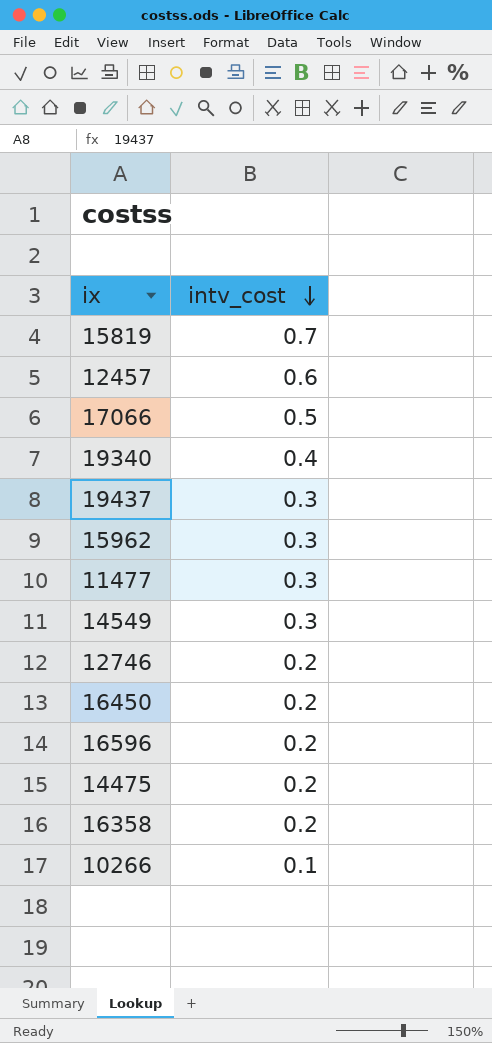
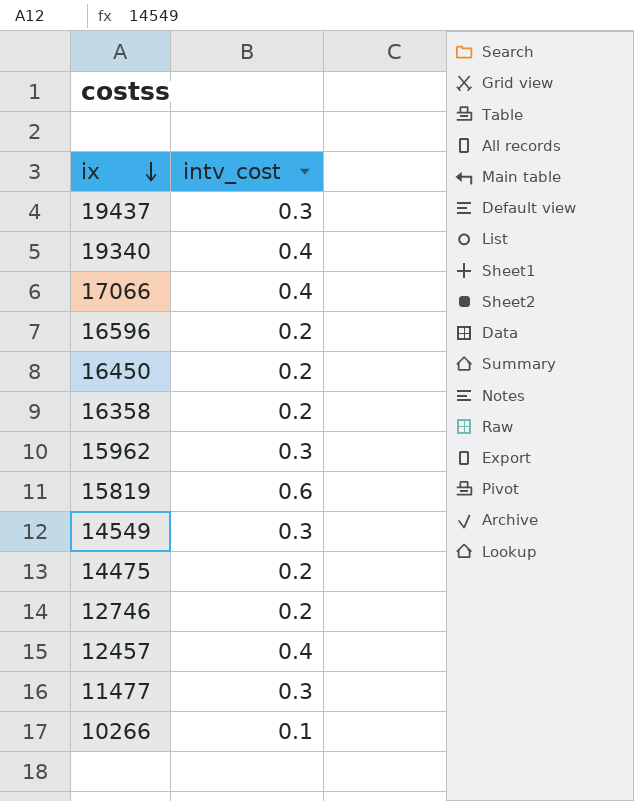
row order: intv_cost descending -> ix descending
17066 | intv_cost: 0.5 -> 0.4
15819 | intv_cost: 0.7 -> 0.6
12457 | intv_cost: 0.6 -> 0.4

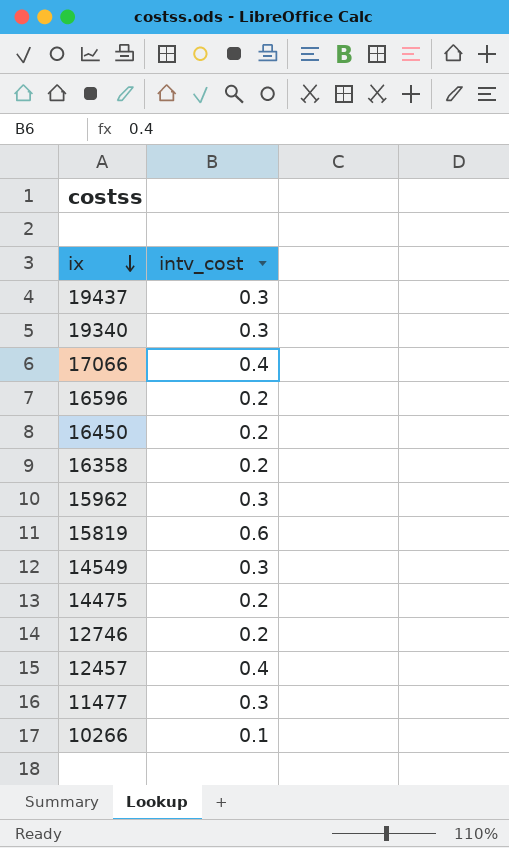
19340 | intv_cost: 0.4 -> 0.3

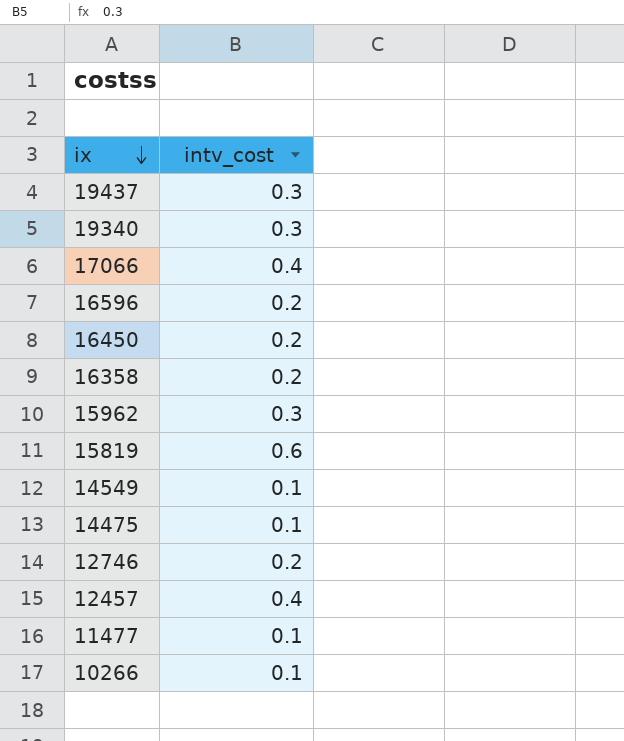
14549 | intv_cost: 0.3 -> 0.1
14475 | intv_cost: 0.2 -> 0.1
11477 | intv_cost: 0.3 -> 0.1

